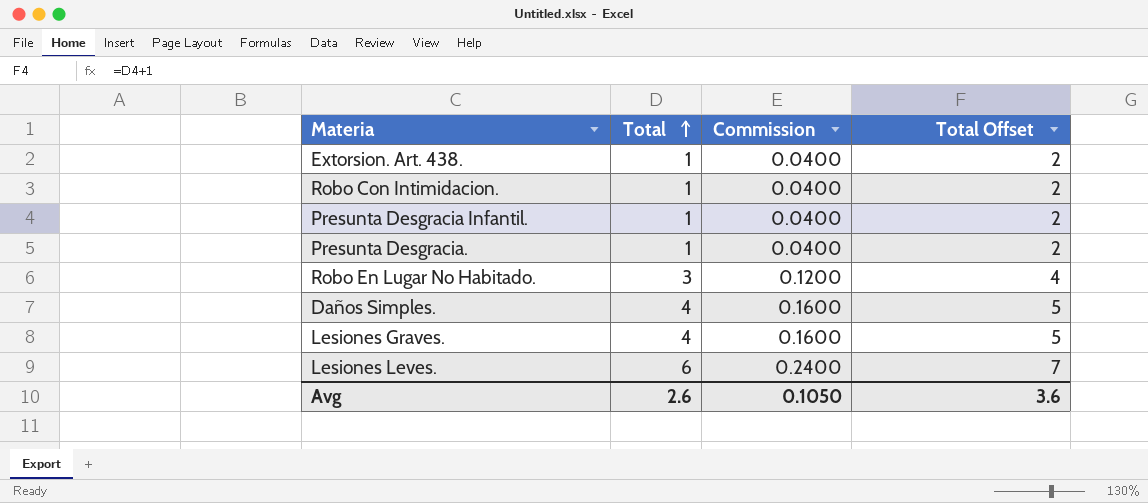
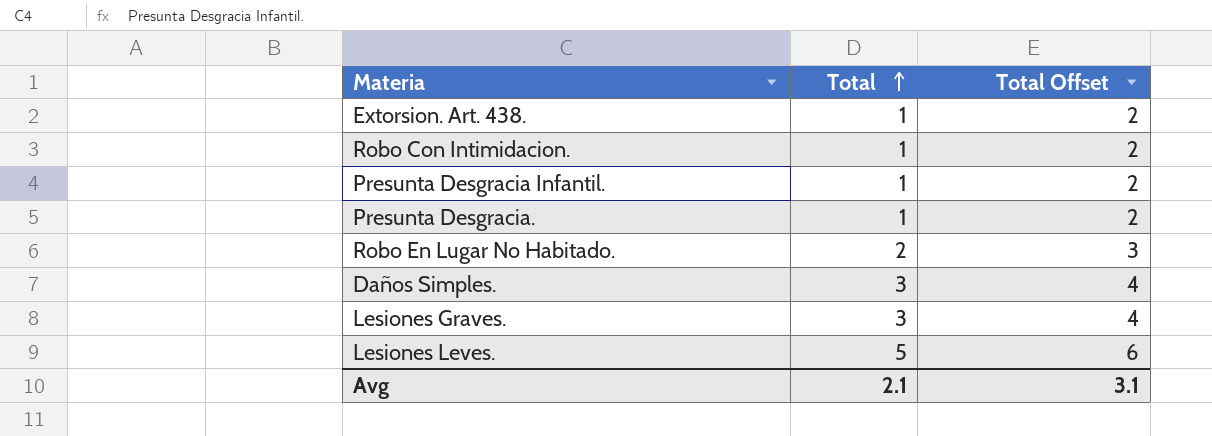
column Commission | formula: [Total] * 0.04 -> none
Robo En Lugar No Habitado. | Total: 3 -> 2
Robo En Lugar No Habitado. | Total Offset: 4 -> 3
Daños Simples. | Total: 4 -> 3
Daños Simples. | Total Offset: 5 -> 4
Lesiones Graves. | Total: 4 -> 3
Lesiones Graves. | Total Offset: 5 -> 4
Lesiones Leves. | Total: 6 -> 5
Lesiones Leves. | Total Offset: 7 -> 6
Avg | Total: 2.6 -> 2.1
Avg | Total Offset: 3.6 -> 3.1

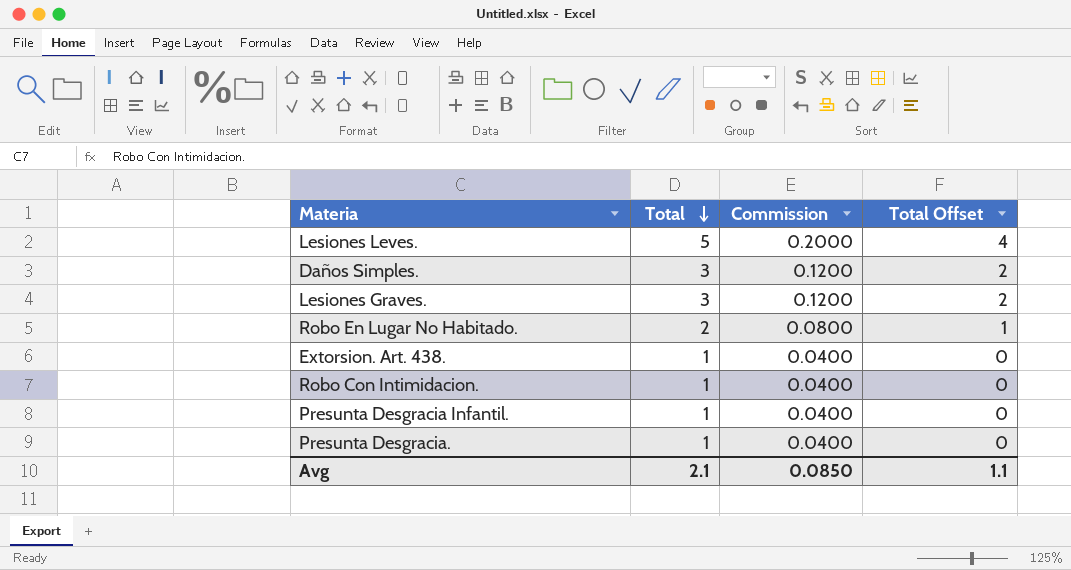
row order: Total ascending -> Total descending
column Commission | formula: none -> [Total] * 0.04
column Total Offset | formula: [Total] + 1 -> [Total] - 1
Avg | Total Offset: 3.1 -> 1.1

